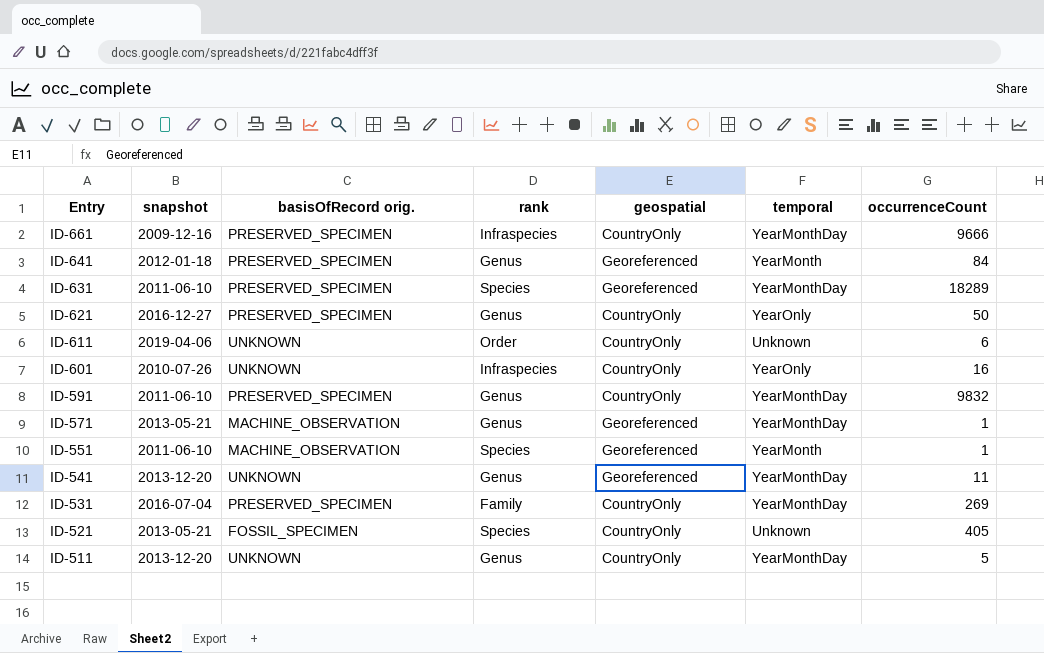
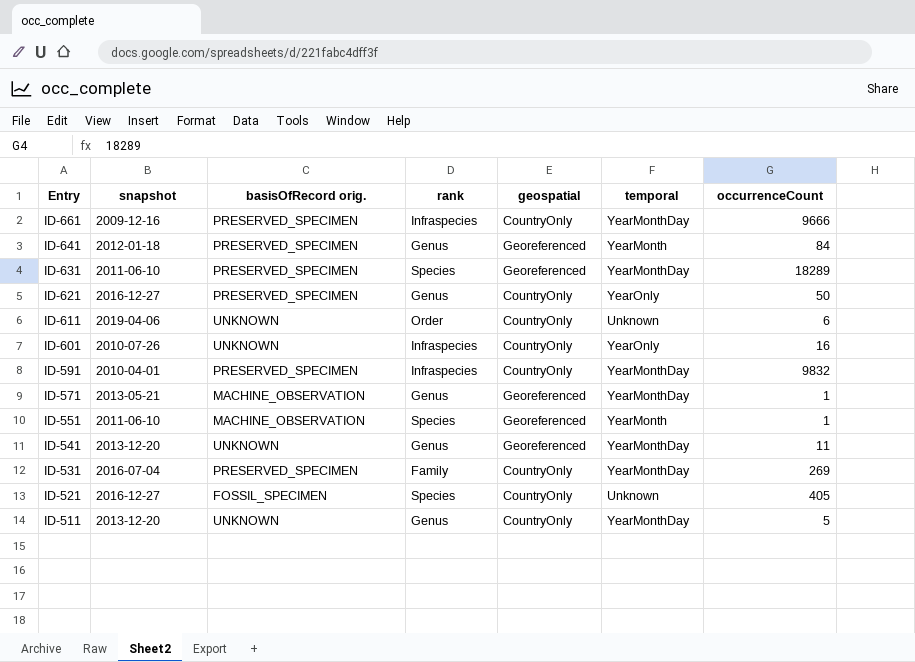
ID-591 | snapshot: 2011-06-10 -> 2010-04-01
ID-591 | rank: Genus -> Infraspecies
ID-521 | snapshot: 2013-05-21 -> 2016-12-27

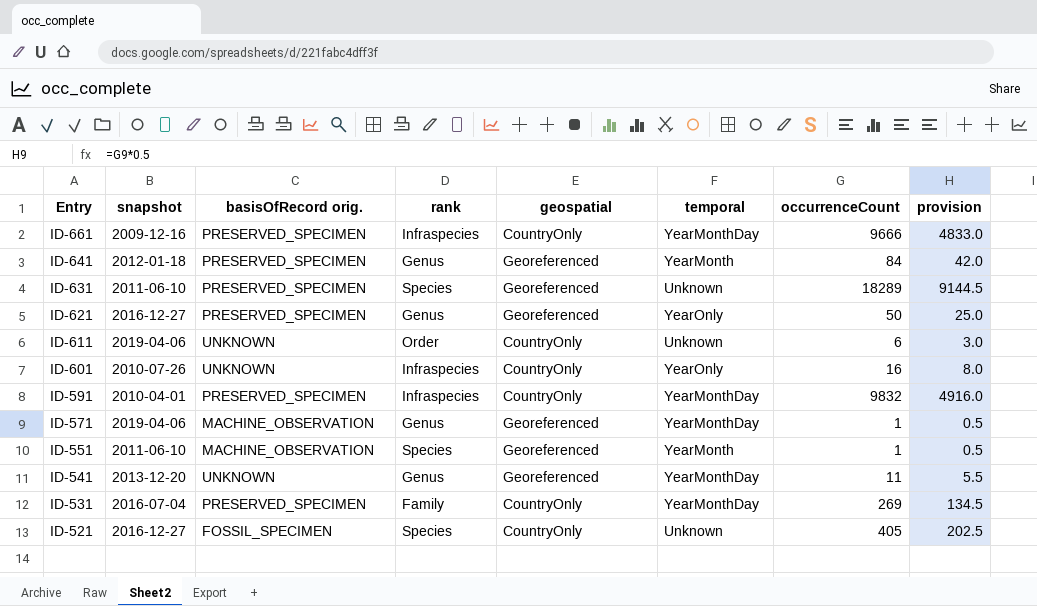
column provision | formula: none -> [occurrenceCount] * 0.5
row ID-511: 2013-12-20 | UNKNOWN | Genus | CountryOnly | YearMonthDay | 5 -> none
ID-631 | temporal: YearMonthDay -> Unknown
ID-621 | geospatial: CountryOnly -> Georeferenced
ID-571 | snapshot: 2013-05-21 -> 2019-04-06

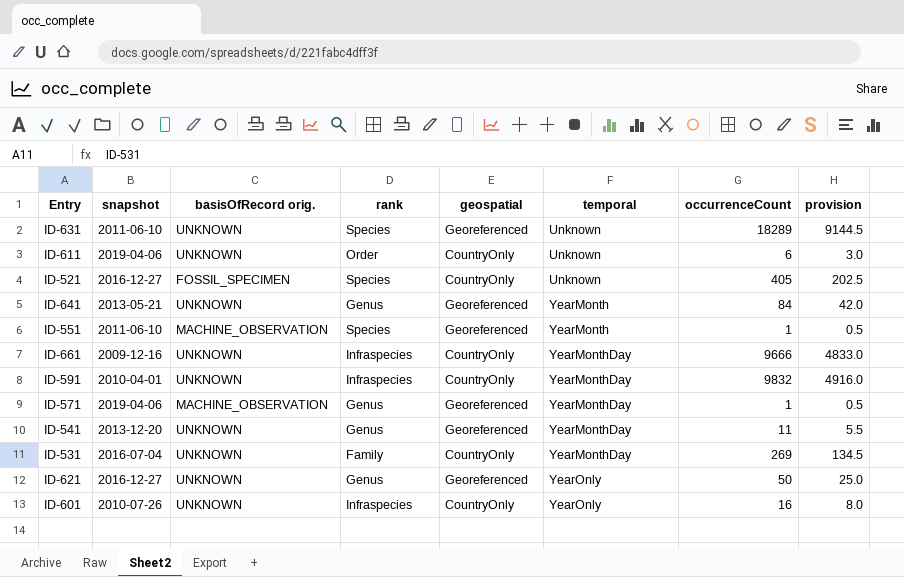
row order: Entry descending -> temporal ascending
ID-631 | basisOfRecord orig.: PRESERVED_SPECIMEN -> UNKNOWN
ID-641 | snapshot: 2012-01-18 -> 2013-05-21
ID-641 | basisOfRecord orig.: PRESERVED_SPECIMEN -> UNKNOWN
ID-661 | basisOfRecord orig.: PRESERVED_SPECIMEN -> UNKNOWN
ID-591 | basisOfRecord orig.: PRESERVED_SPECIMEN -> UNKNOWN
ID-531 | basisOfRecord orig.: PRESERVED_SPECIMEN -> UNKNOWN
ID-621 | basisOfRecord orig.: PRESERVED_SPECIMEN -> UNKNOWN

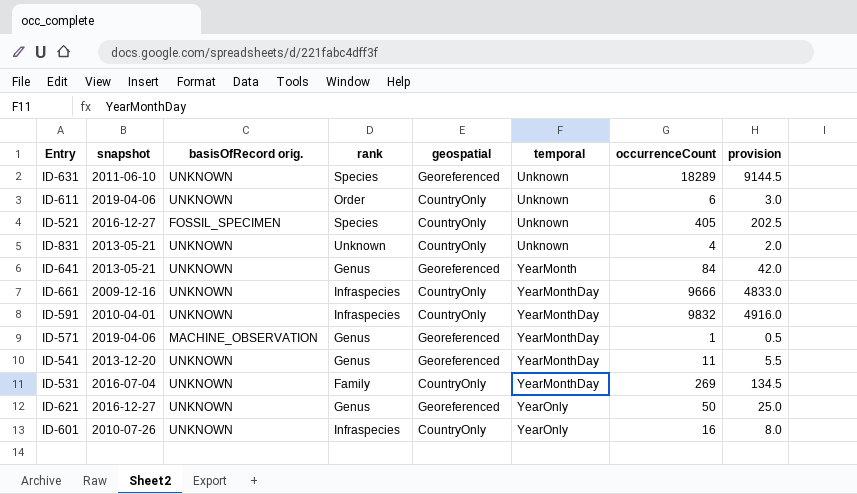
row ID-551: 2011-06-10 | MACHINE_OBSERVATION | Species | Georeferenced | YearMonth | 1 | 0.5 -> none
row ID-831: none -> 2013-05-21 | UNKNOWN | Unknown | CountryOnly | Unknown | 4 | 2.0

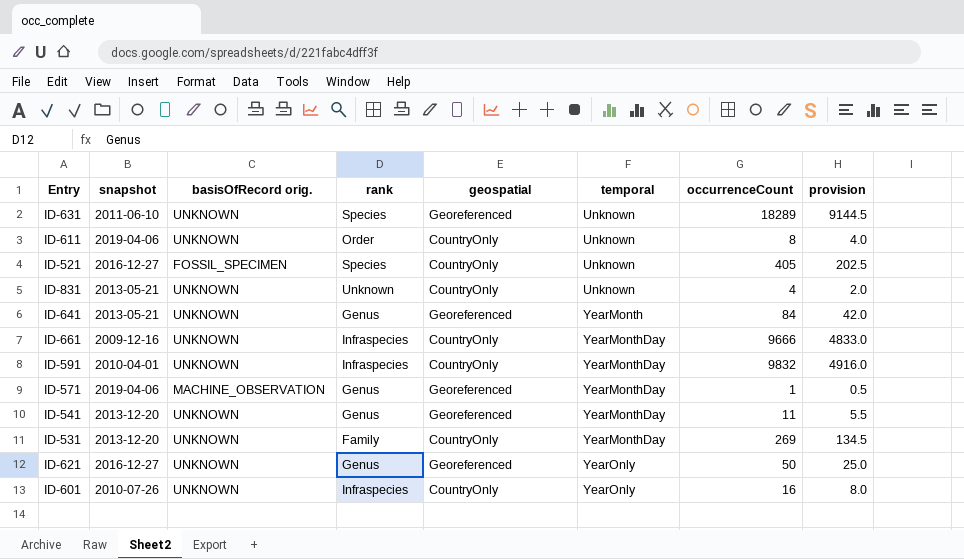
ID-611 | occurrenceCount: 6 -> 8
ID-611 | provision: 3.0 -> 4.0
ID-531 | snapshot: 2016-07-04 -> 2013-12-20

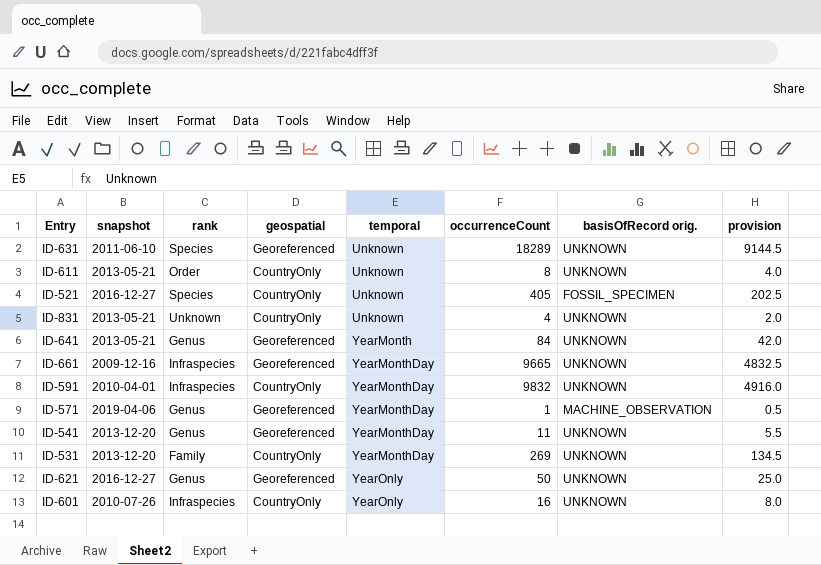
column basisOfRecord orig. | position: 3 -> 7
ID-611 | snapshot: 2019-04-06 -> 2013-05-21
ID-661 | geospatial: CountryOnly -> Georeferenced
ID-661 | occurrenceCount: 9666 -> 9665
ID-661 | provision: 4833.0 -> 4832.5

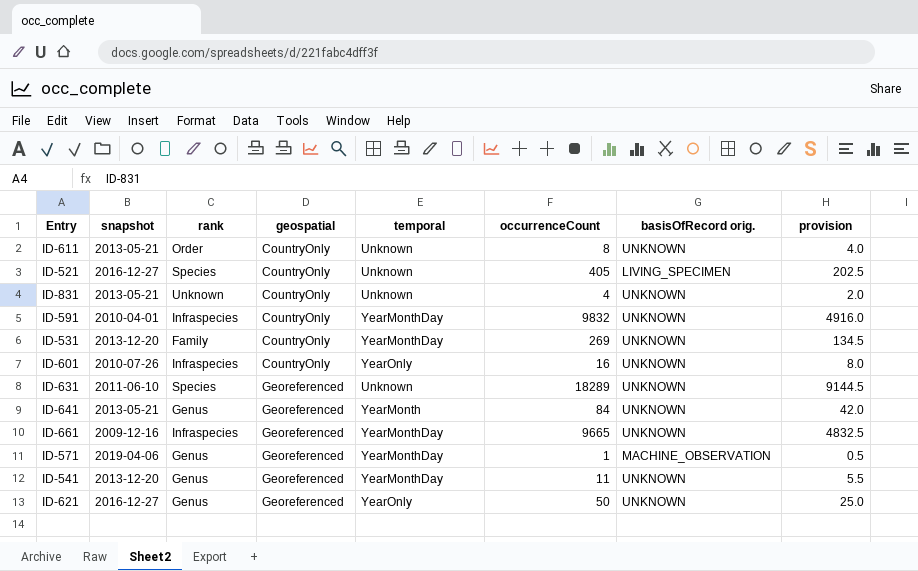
row order: temporal ascending -> geospatial ascending
ID-521 | basisOfRecord orig.: FOSSIL_SPECIMEN -> LIVING_SPECIMEN

